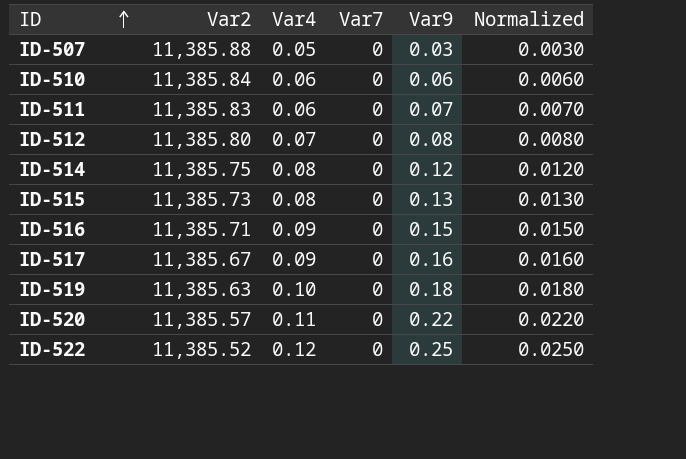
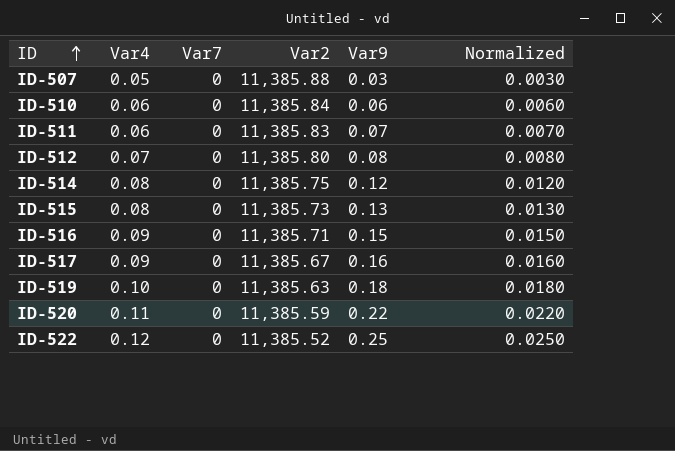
column Var2 | position: 2 -> 4
ID-520 | Var2: 11,385.57 -> 11,385.59

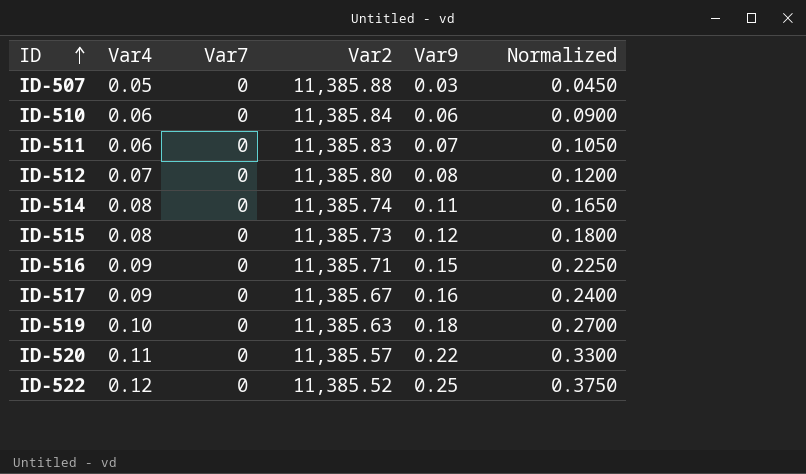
column Normalized | formula: [Var9] * 0.1 -> [Var9] * 1.5
ID-514 | Var2: 11,385.75 -> 11,385.74
ID-514 | Var9: 0.12 -> 0.11
ID-515 | Var9: 0.13 -> 0.12
ID-520 | Var2: 11,385.59 -> 11,385.57

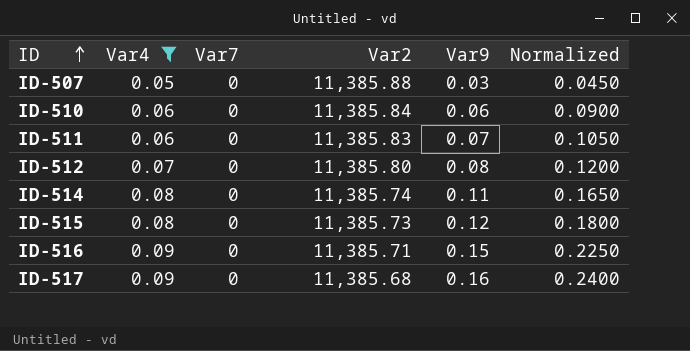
filter: none -> Var4 <= 0.09
ID-517 | Var2: 11,385.67 -> 11,385.68

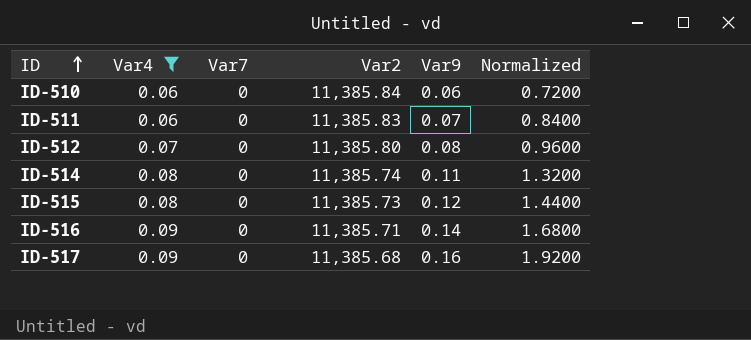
column Normalized | formula: [Var9] * 1.5 -> [Var9] * 12
row ID-507: 0.05 | 0 | 11,385.88 | 0.03 | 0.0450 -> none
ID-516 | Var9: 0.15 -> 0.14

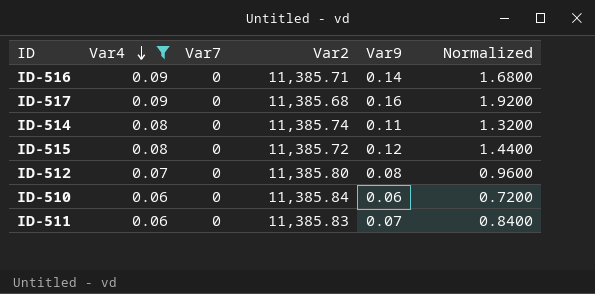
row order: ID ascending -> Var4 descending
ID-515 | Var2: 11,385.73 -> 11,385.72

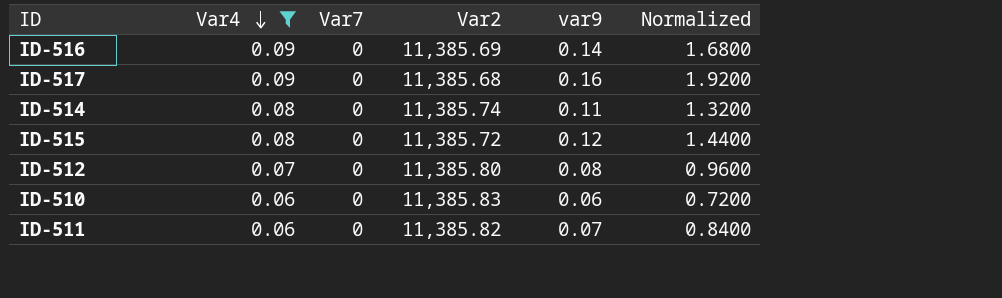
column name: Var9 -> var9
ID-516 | Var2: 11,385.71 -> 11,385.69
ID-510 | Var2: 11,385.84 -> 11,385.83
ID-511 | Var2: 11,385.83 -> 11,385.82

